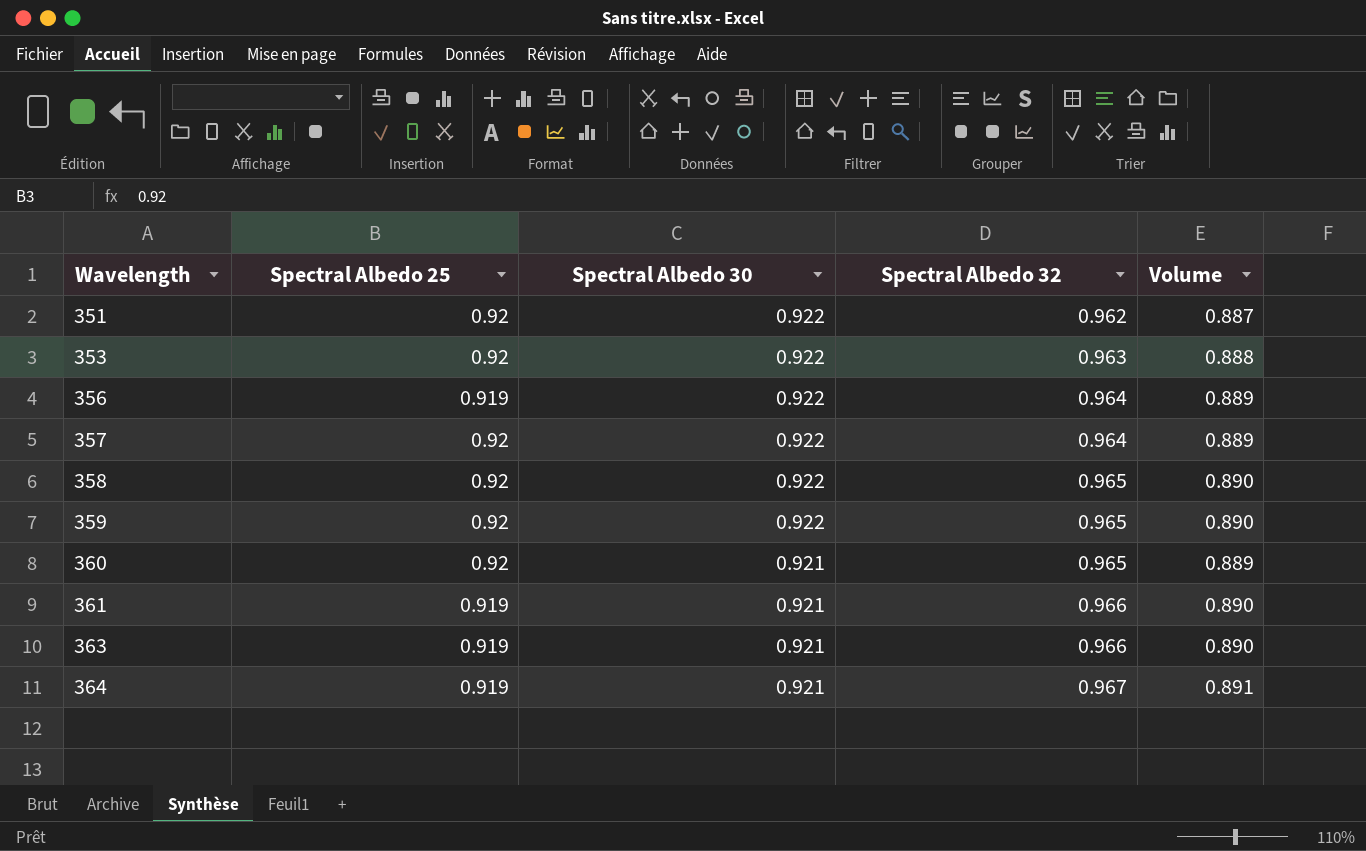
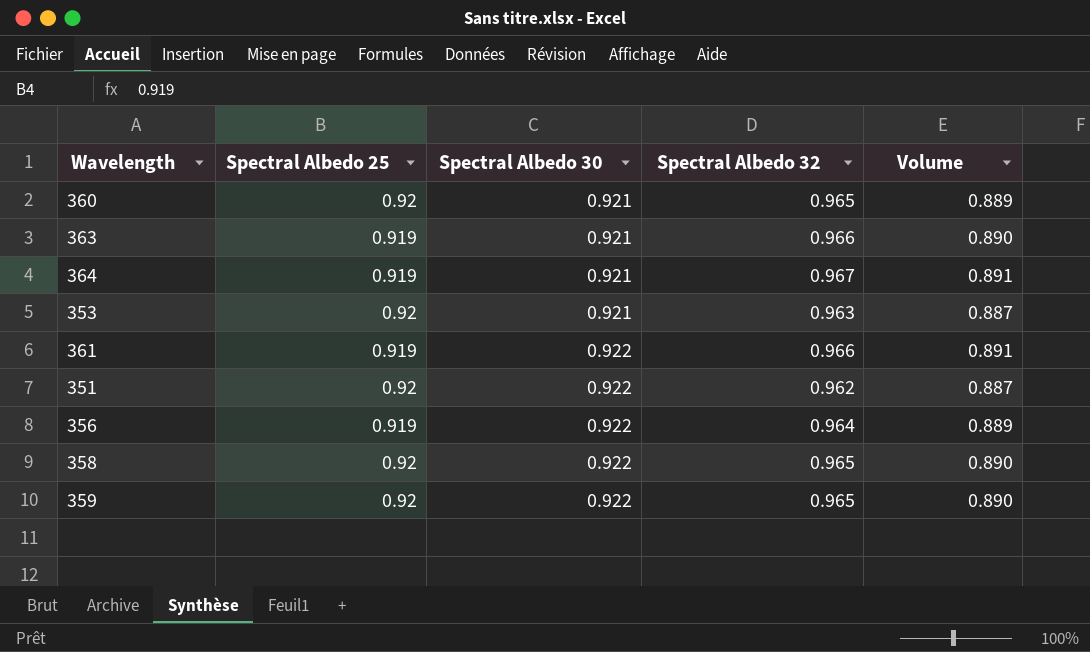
row order: Wavelength ascending -> Spectral Albedo 30 ascending
row 357: 0.92 | 0.922 | 0.964 | 0.889 -> none
353 | Spectral Albedo 30: 0.922 -> 0.921
353 | Volume: 0.888 -> 0.887
361 | Spectral Albedo 30: 0.921 -> 0.922
361 | Volume: 0.890 -> 0.891

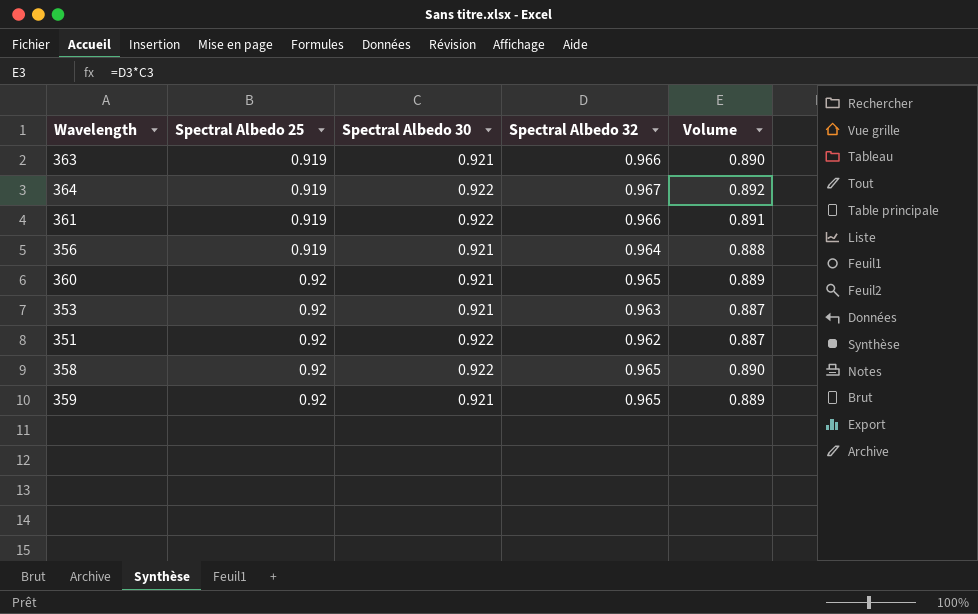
row order: Spectral Albedo 30 ascending -> Spectral Albedo 25 ascending
364 | Spectral Albedo 30: 0.921 -> 0.922
364 | Volume: 0.891 -> 0.892
356 | Spectral Albedo 30: 0.922 -> 0.921
356 | Volume: 0.889 -> 0.888
359 | Spectral Albedo 30: 0.922 -> 0.921
359 | Volume: 0.890 -> 0.889

